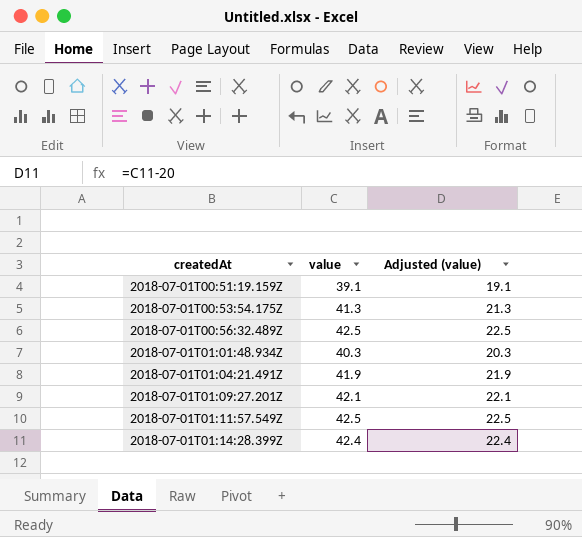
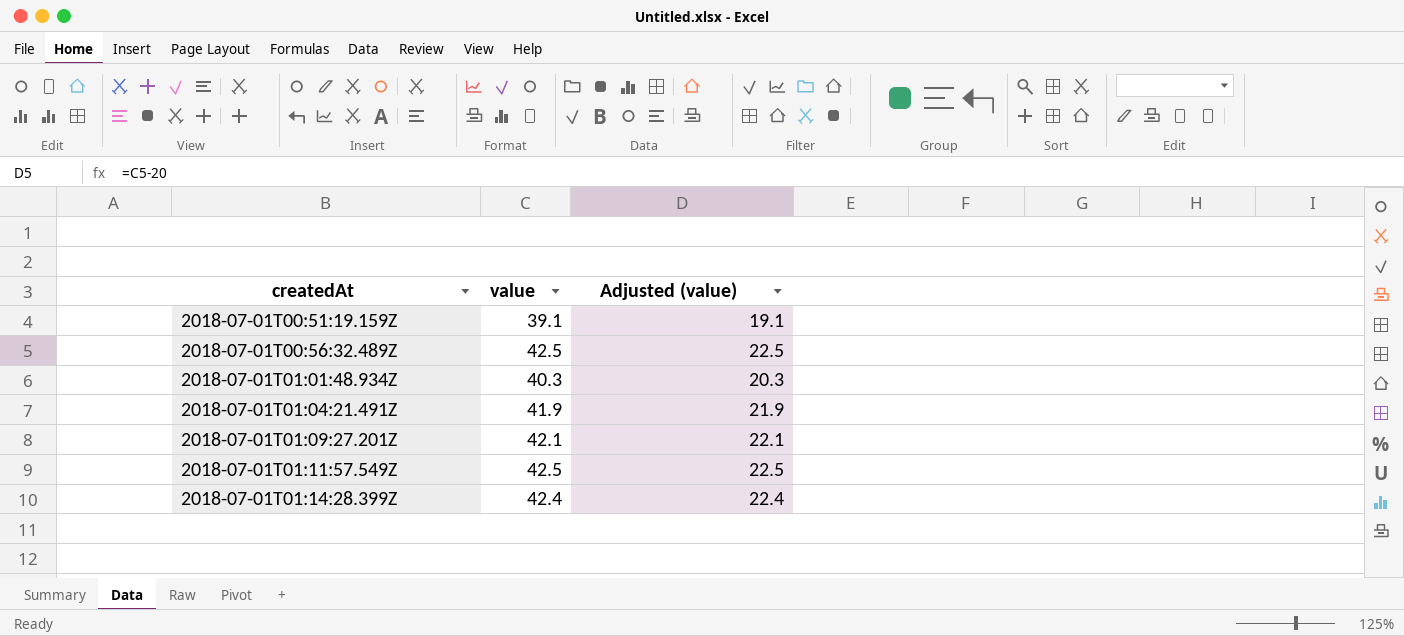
row 2018-07-01T00:53:54.175Z: 41.3 | 21.3 -> none

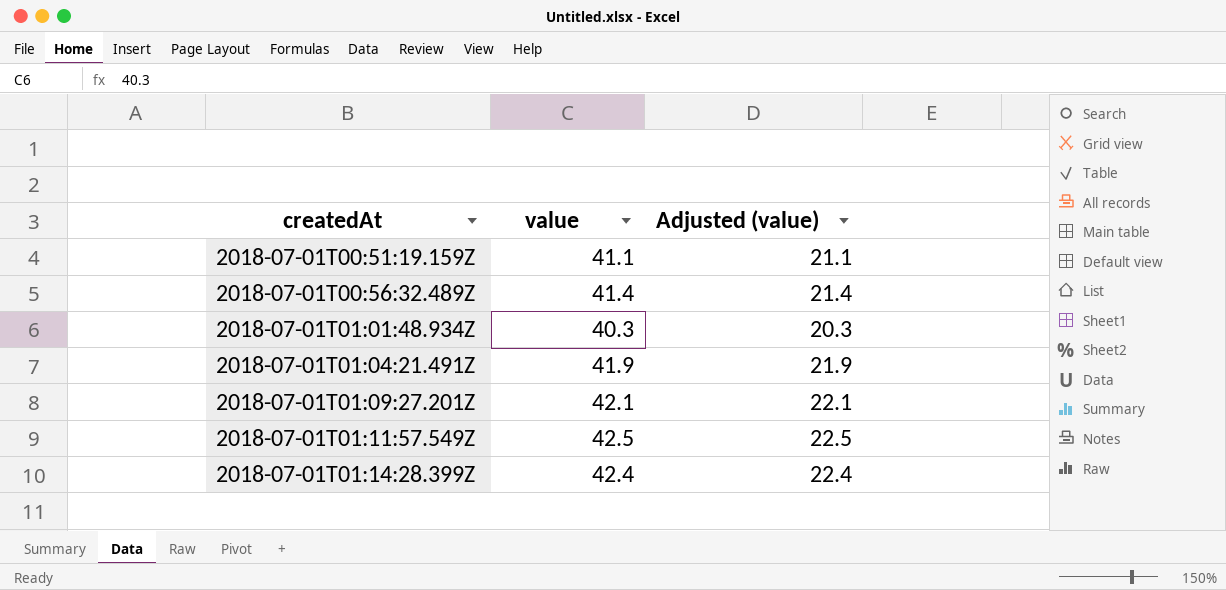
2018-07-01T00:51:19.159Z | value: 39.1 -> 41.1
2018-07-01T00:51:19.159Z | Adjusted (value): 19.1 -> 21.1
2018-07-01T00:56:32.489Z | value: 42.5 -> 41.4
2018-07-01T00:56:32.489Z | Adjusted (value): 22.5 -> 21.4

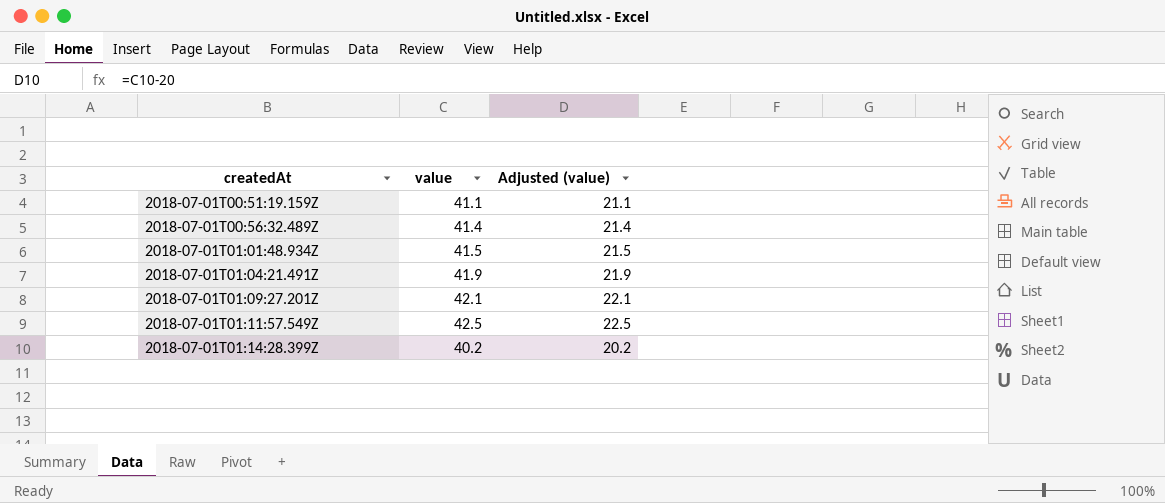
2018-07-01T01:01:48.934Z | value: 40.3 -> 41.5
2018-07-01T01:01:48.934Z | Adjusted (value): 20.3 -> 21.5
2018-07-01T01:14:28.399Z | value: 42.4 -> 40.2
2018-07-01T01:14:28.399Z | Adjusted (value): 22.4 -> 20.2

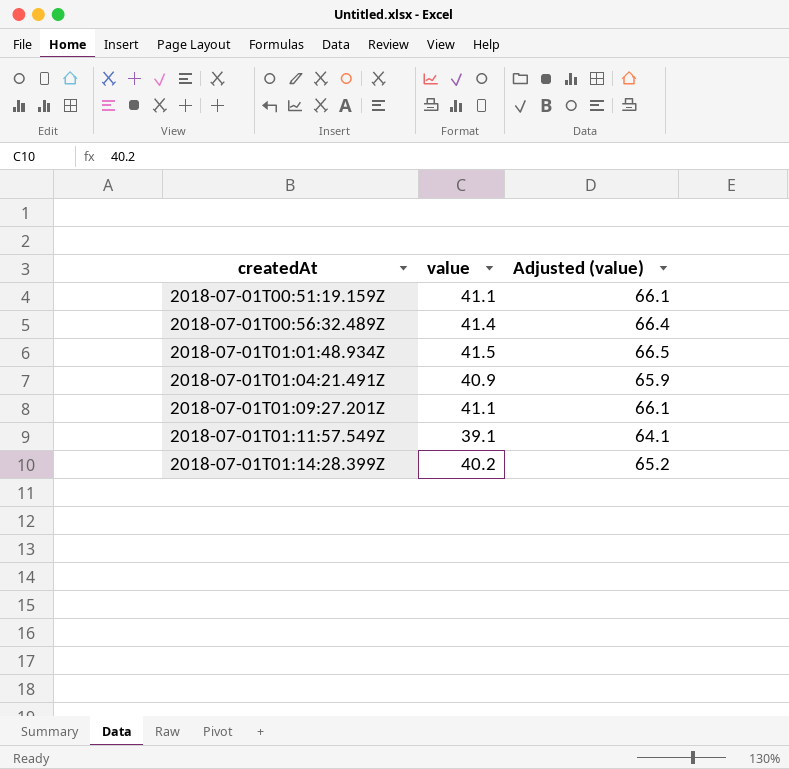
column Adjusted (value) | formula: [value] - 20 -> [value] + 25
2018-07-01T01:04:21.491Z | value: 41.9 -> 40.9
2018-07-01T01:09:27.201Z | value: 42.1 -> 41.1
2018-07-01T01:11:57.549Z | value: 42.5 -> 39.1

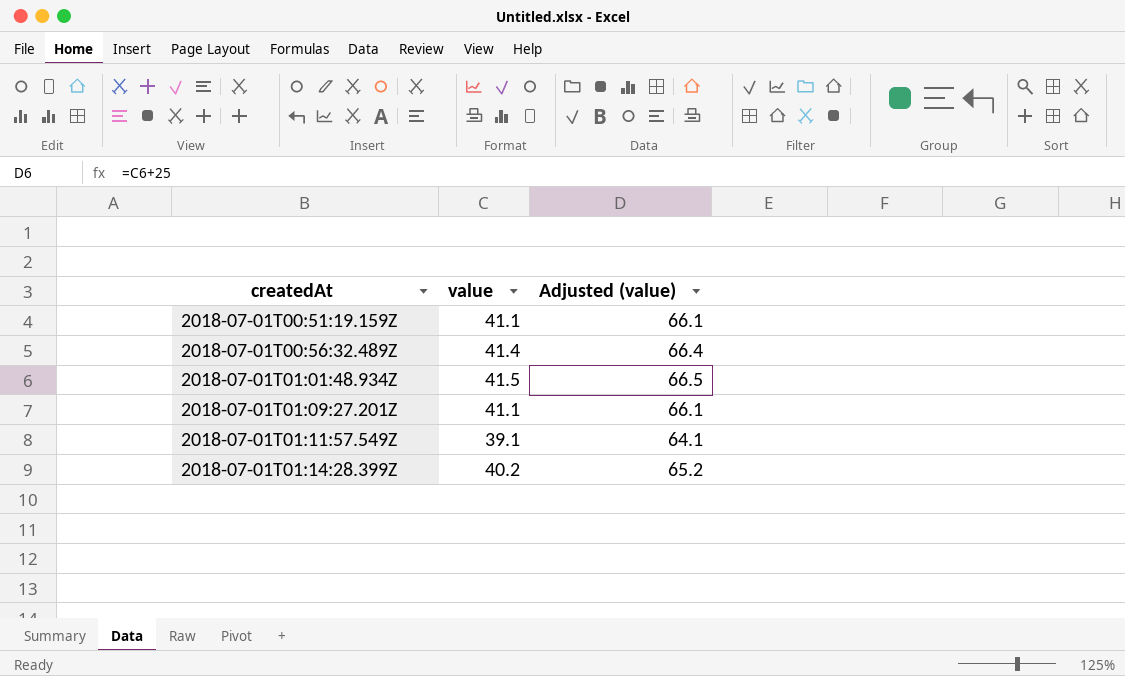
row 2018-07-01T01:04:21.491Z: 40.9 | 65.9 -> none

